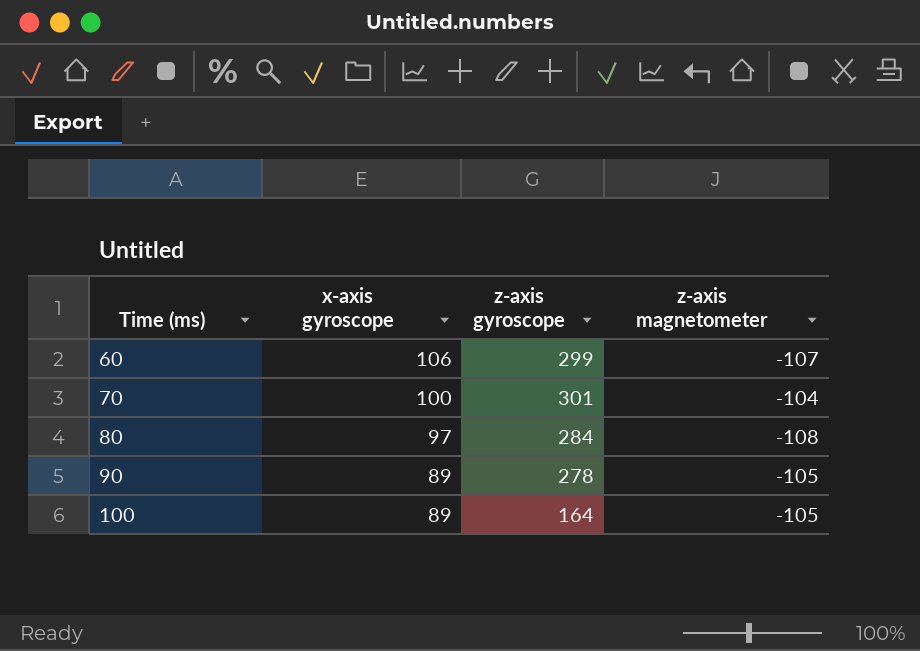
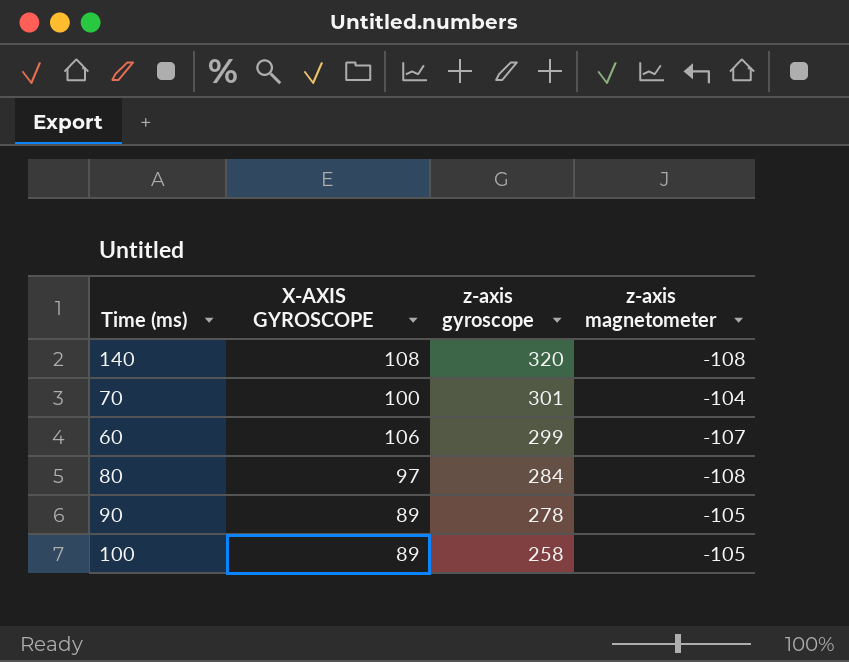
row order: Time (ms) ascending -> z-axis gyroscope descending
column name: x-axis gyroscope -> X-AXIS GYROSCOPE
row 140: none -> 108 | 320 | -108
100 | z-axis gyroscope: 164 -> 258

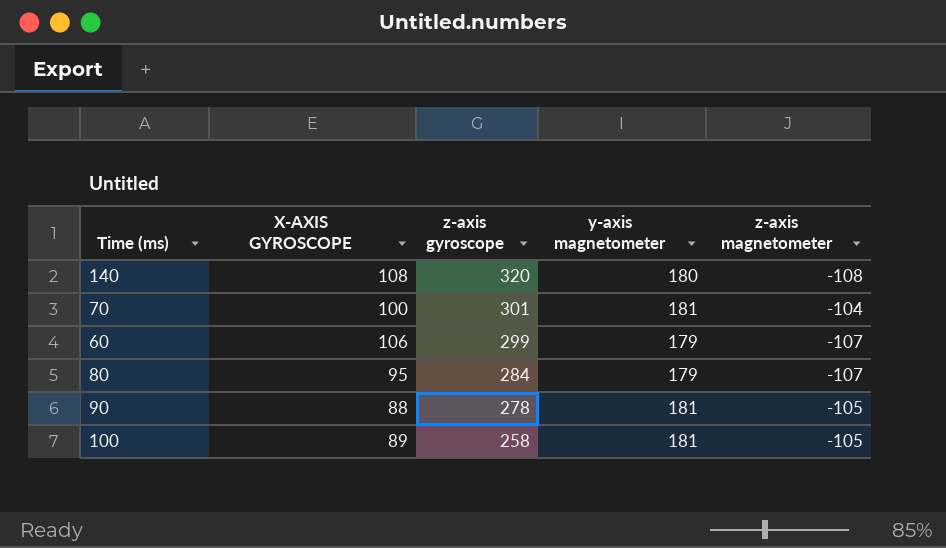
column y-axis magnetometer | position: none -> 4
80 | X-AXIS GYROSCOPE: 97 -> 95
80 | z-axis magnetometer: -108 -> -107
90 | X-AXIS GYROSCOPE: 89 -> 88

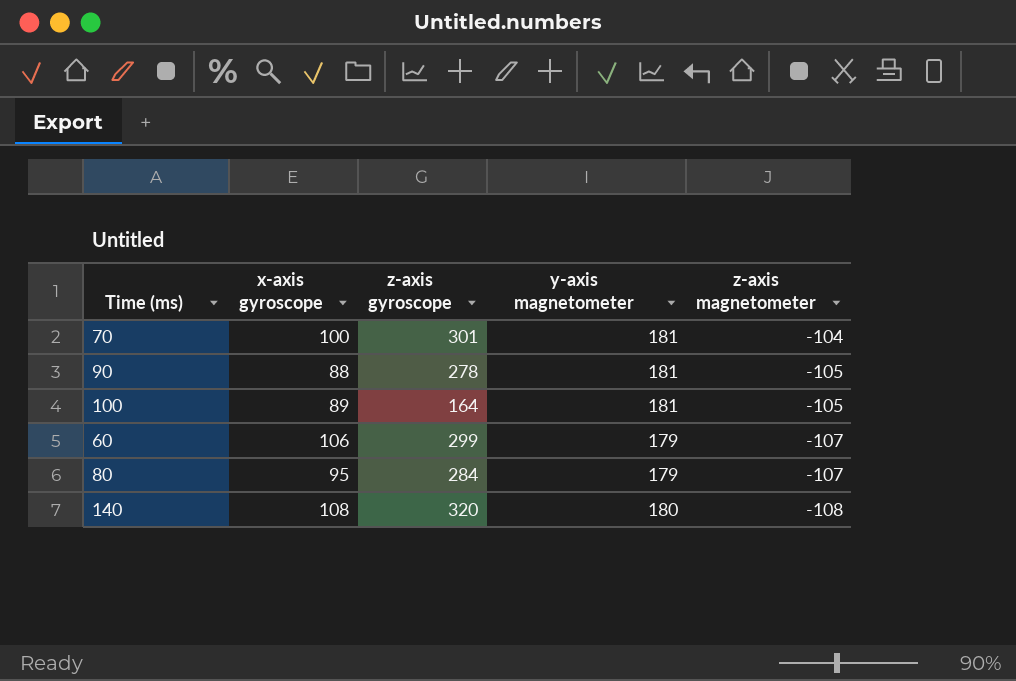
row order: z-axis gyroscope descending -> z-axis magnetometer descending
column name: X-AXIS GYROSCOPE -> x-axis gyroscope
100 | z-axis gyroscope: 258 -> 164

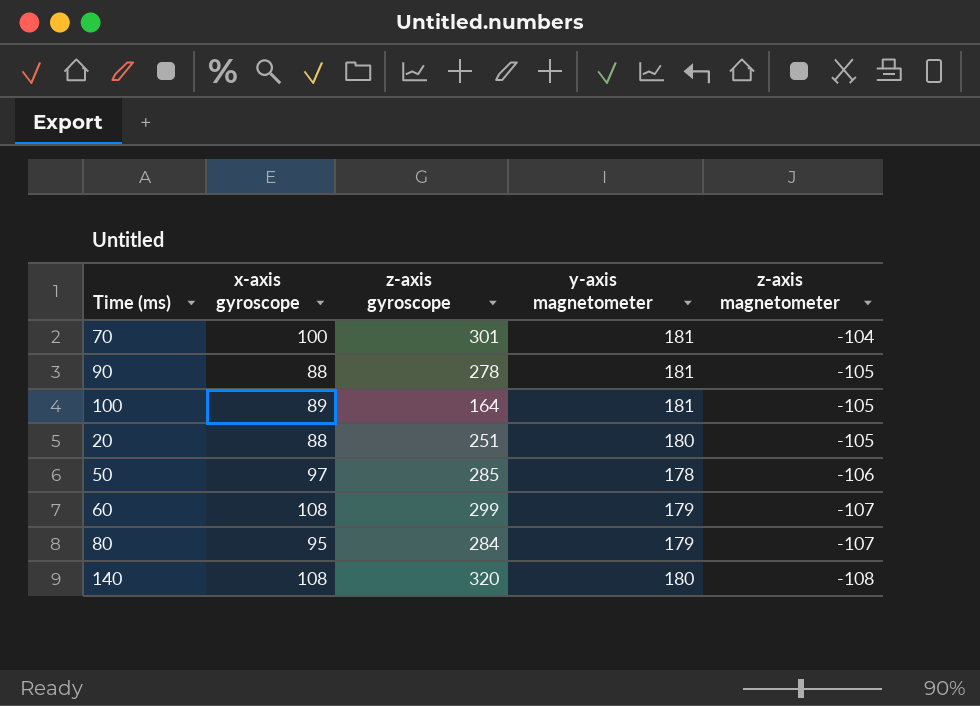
row 20: none -> 88 | 251 | 180 | -105
row 50: none -> 97 | 285 | 178 | -106
60 | x-axis gyroscope: 106 -> 108

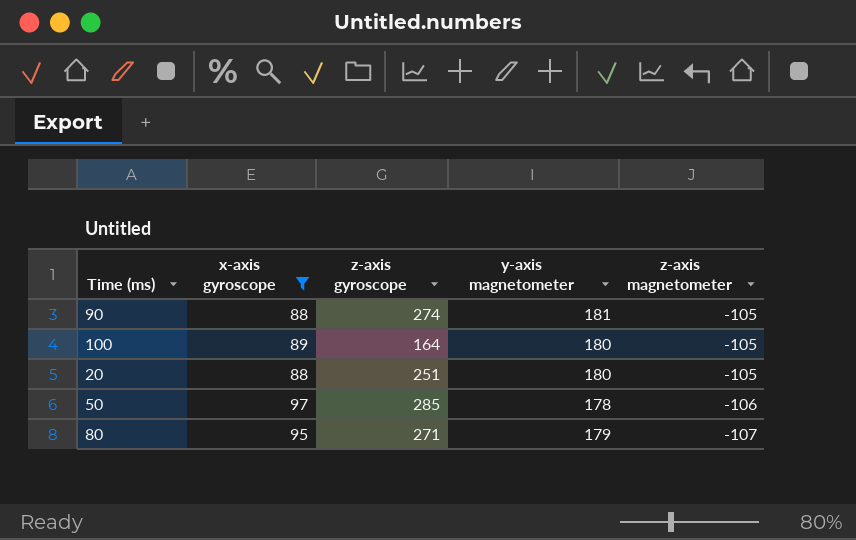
filter: none -> x-axis gyroscope <= 97
90 | z-axis gyroscope: 278 -> 274
100 | y-axis magnetometer: 181 -> 180
80 | z-axis gyroscope: 284 -> 271

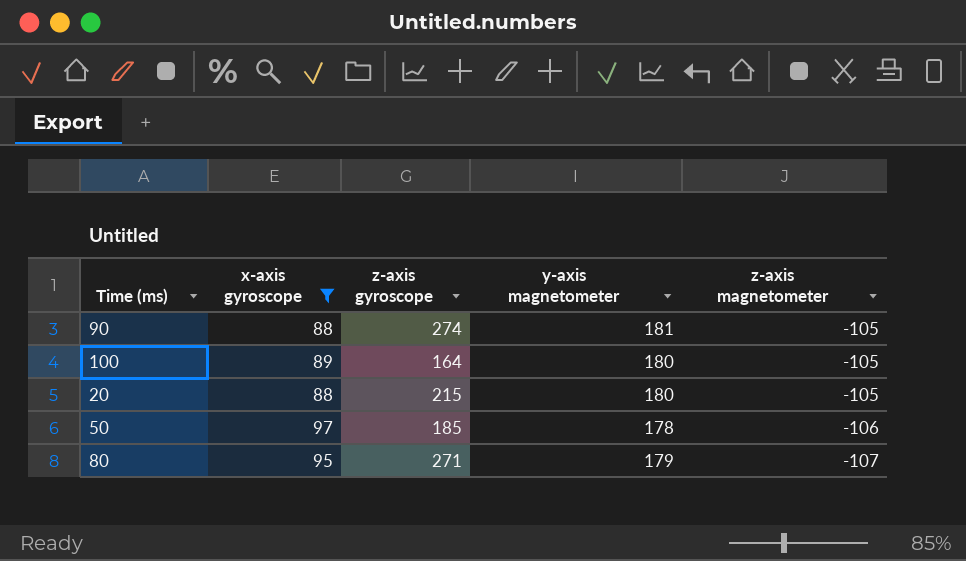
20 | z-axis gyroscope: 251 -> 215
50 | z-axis gyroscope: 285 -> 185

